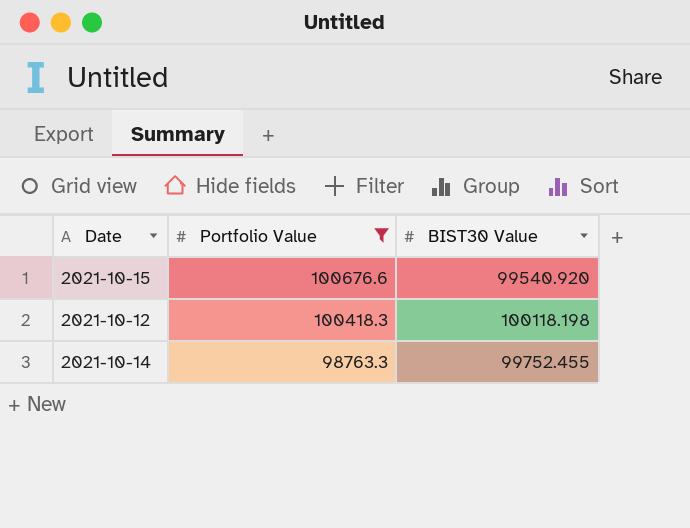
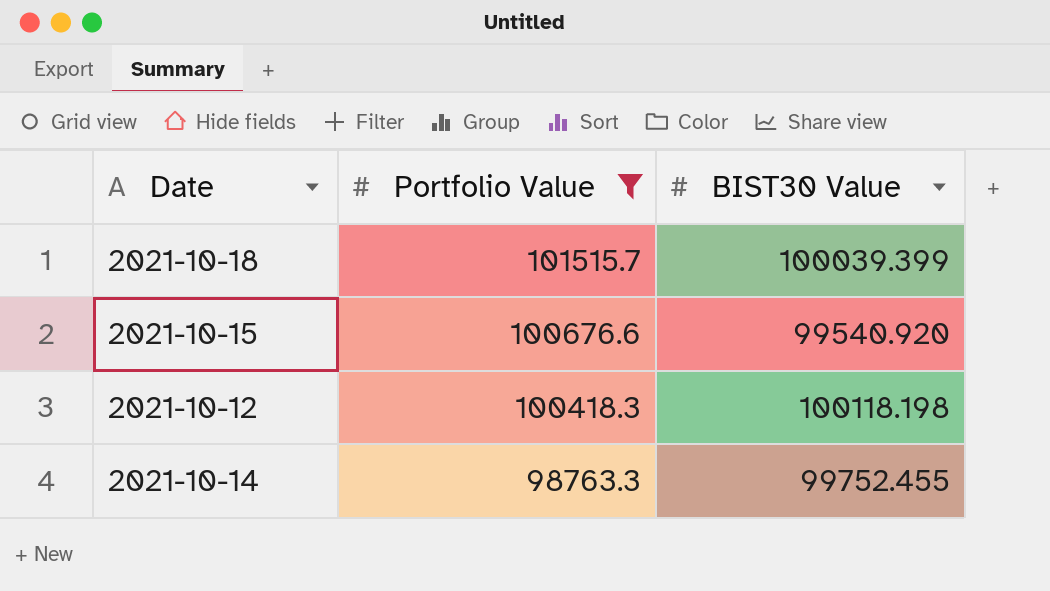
row 2021-10-18: none -> 101515.7 | 100039.399

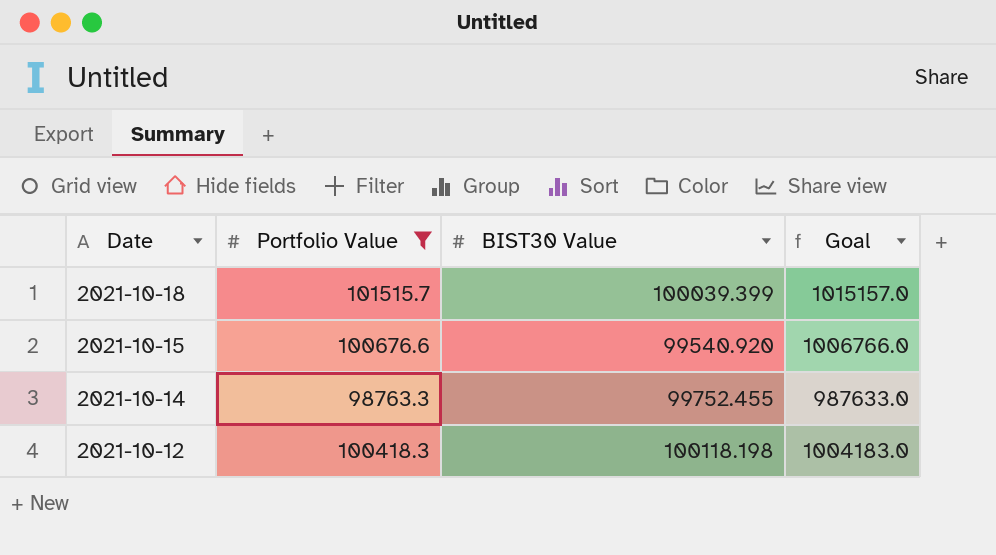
row order: Portfolio Value descending -> Date descending
column Goal | formula: none -> [Portfolio Value] * 10

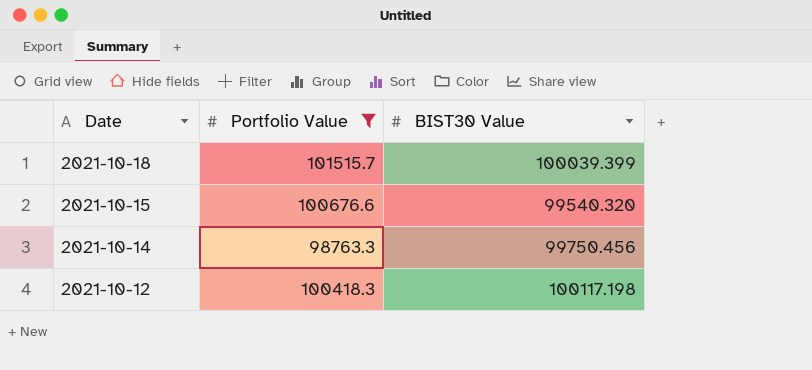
column Goal | formula: [Portfolio Value] * 10 -> none
2021-10-15 | BIST30 Value: 99540.920 -> 99540.320
2021-10-14 | BIST30 Value: 99752.455 -> 99750.456
2021-10-12 | BIST30 Value: 100118.198 -> 100117.198

